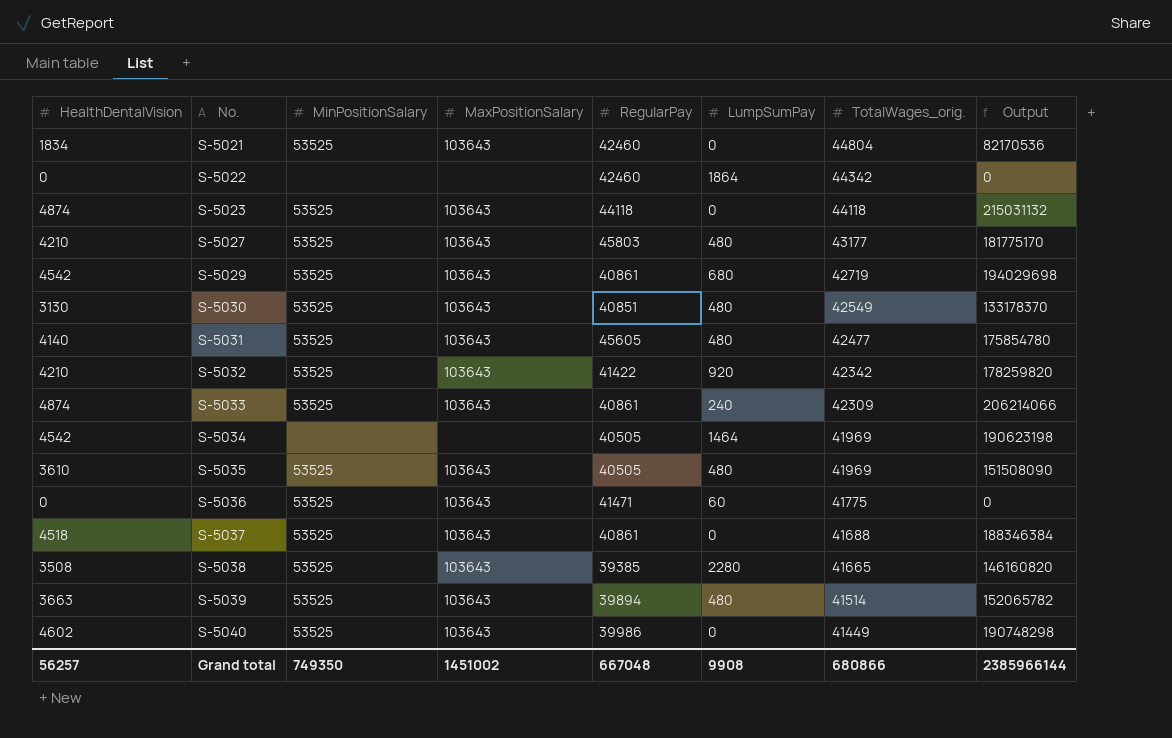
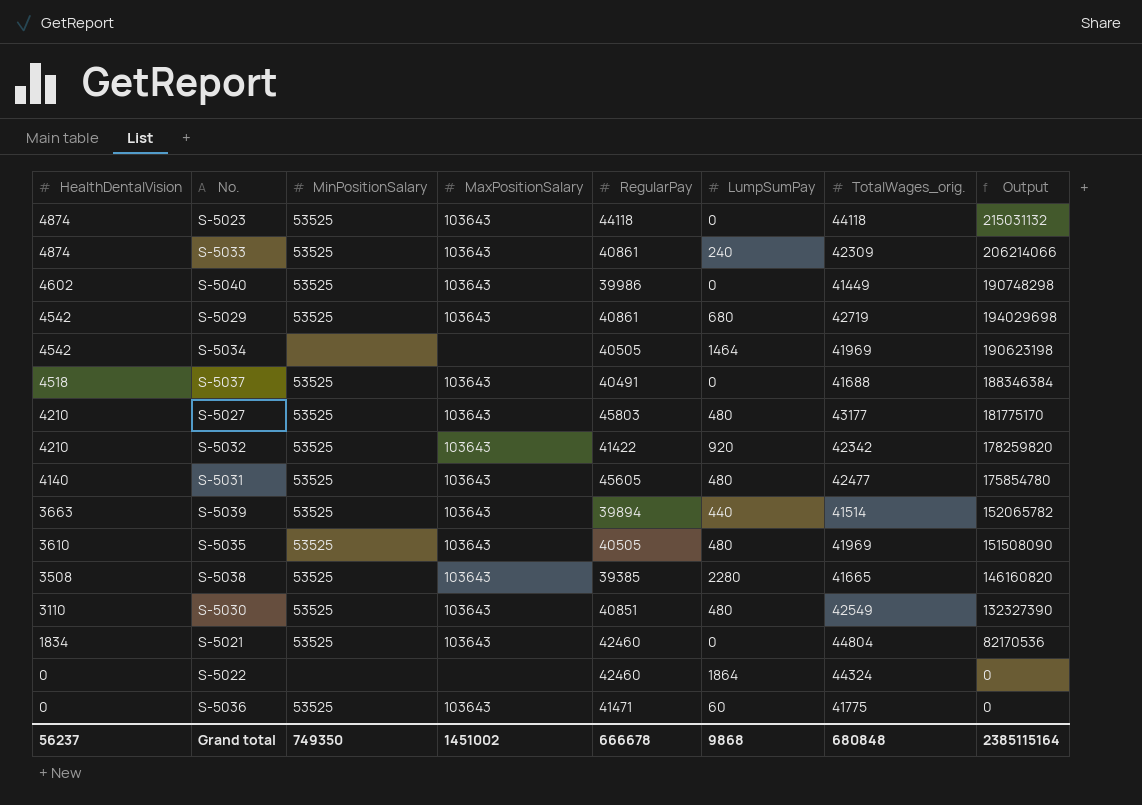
row order: No. ascending -> HealthDentalVision descending
S-5037 | RegularPay: 40861 -> 40491
S-5039 | LumpSumPay: 480 -> 440
S-5030 | HealthDentalVision: 3130 -> 3110
S-5030 | Output: 133178370 -> 132327390
S-5022 | TotalWages_orig.: 44342 -> 44324
Grand total | HealthDentalVision: 56257 -> 56237
Grand total | RegularPay: 667048 -> 666678
Grand total | LumpSumPay: 9908 -> 9868
Grand total | TotalWages_orig.: 680866 -> 680848
Grand total | Output: 2385966144 -> 2385115164

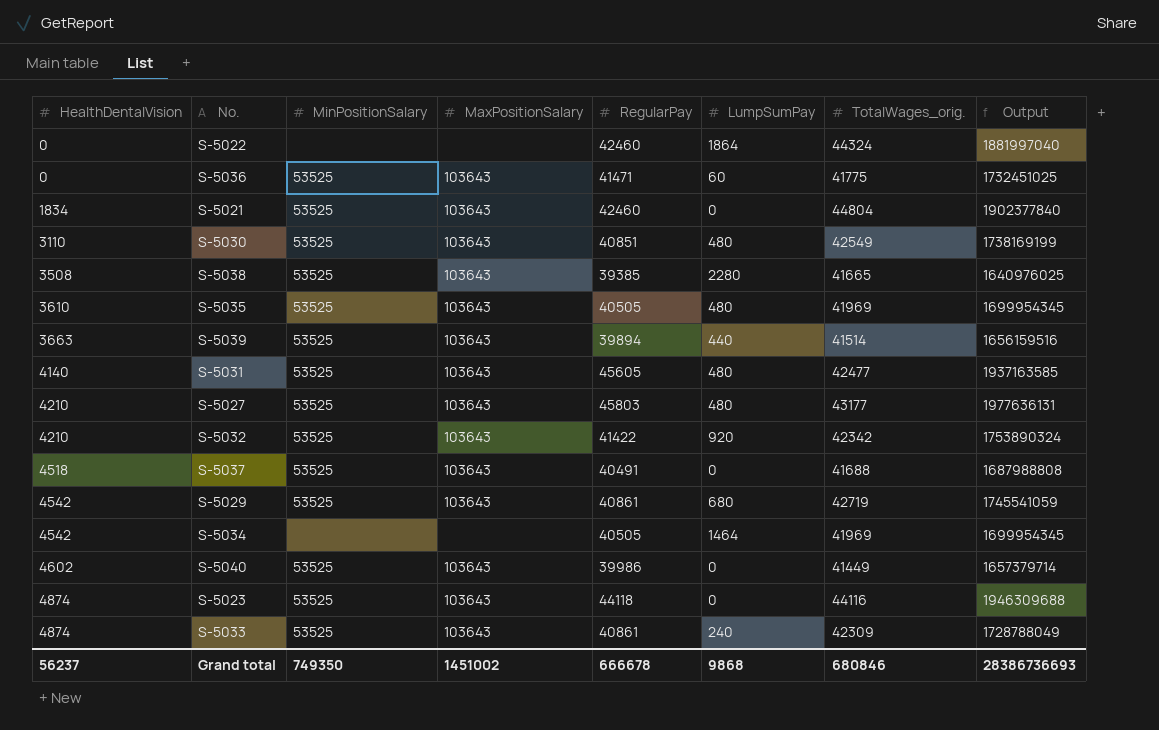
row order: HealthDentalVision descending -> HealthDentalVision ascending
column Output | formula: [HealthDentalVision] * [TotalWages_orig.] -> [RegularPay] * [TotalWages_orig.]
S-5023 | TotalWages_orig.: 44118 -> 44116
Grand total | TotalWages_orig.: 680848 -> 680846
Grand total | Output: 2385115164 -> 28386736693

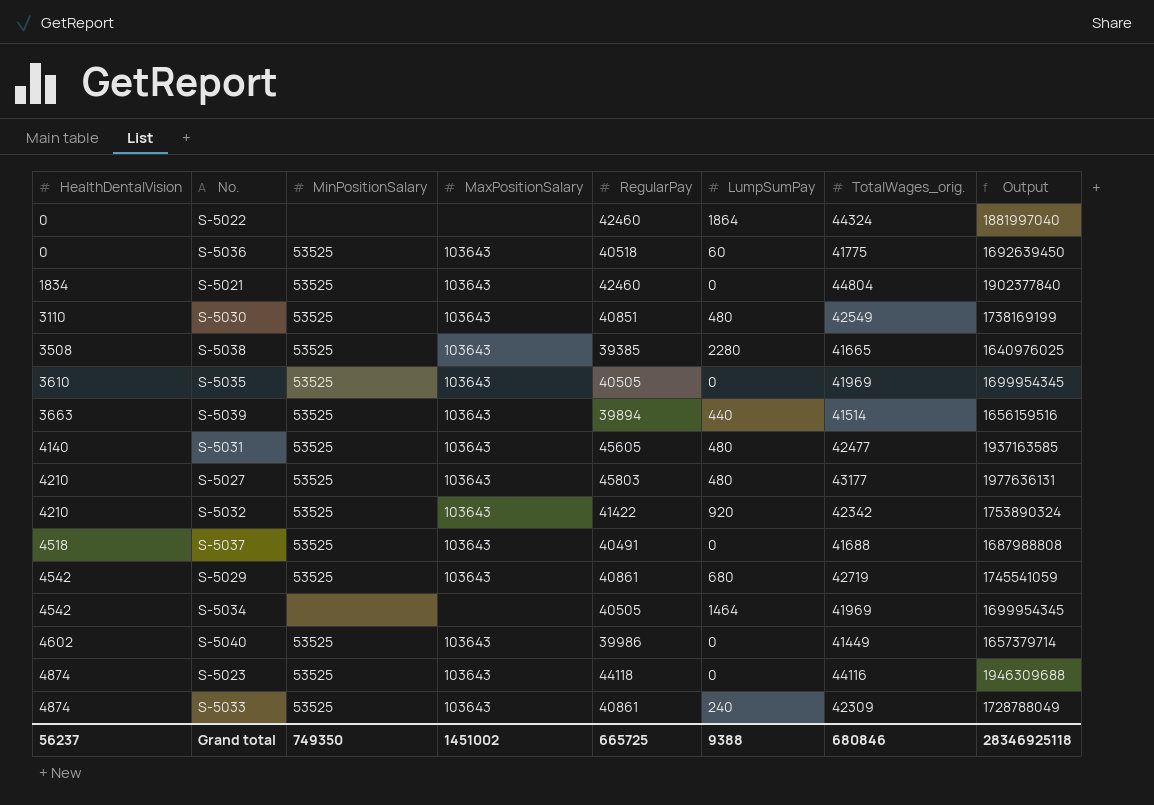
S-5036 | RegularPay: 41471 -> 40518
S-5036 | Output: 1732451025 -> 1692639450
S-5035 | LumpSumPay: 480 -> 0
Grand total | RegularPay: 666678 -> 665725
Grand total | LumpSumPay: 9868 -> 9388
Grand total | Output: 28386736693 -> 28346925118

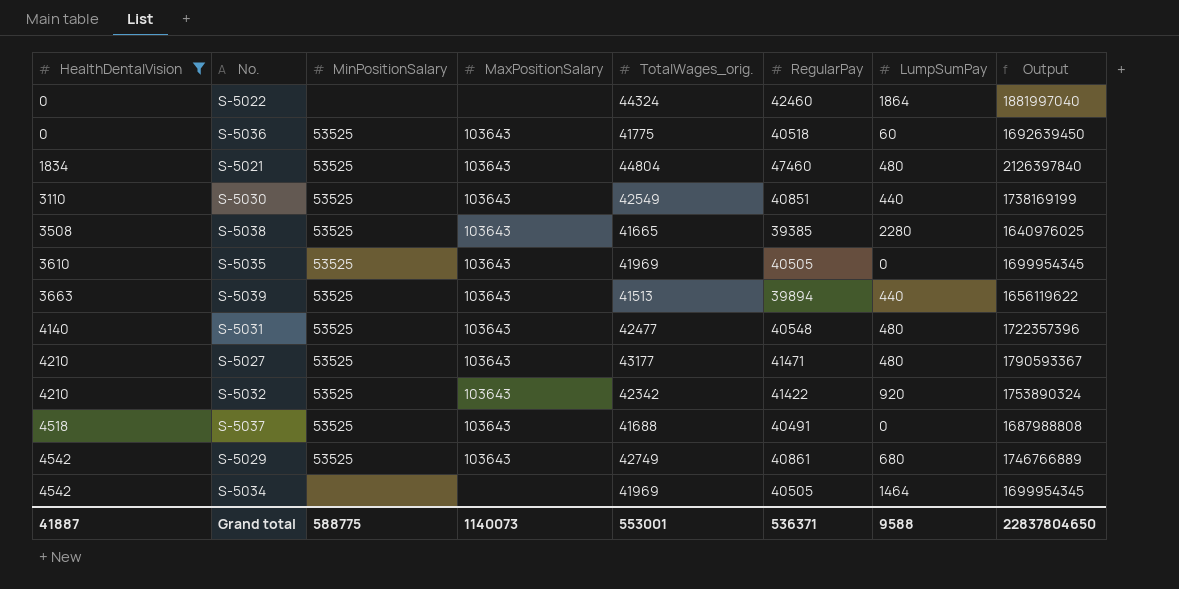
filter: none -> HealthDentalVision <= 4542
column TotalWages_orig. | position: 7 -> 5
S-5021 | RegularPay: 42460 -> 47460
S-5021 | LumpSumPay: 0 -> 480
S-5021 | Output: 1902377840 -> 2126397840
S-5030 | LumpSumPay: 480 -> 440
S-5039 | TotalWages_orig.: 41514 -> 41513
S-5039 | Output: 1656159516 -> 1656119622
S-5031 | RegularPay: 45605 -> 40548
S-5031 | Output: 1937163585 -> 1722357396
S-5027 | RegularPay: 45803 -> 41471
S-5027 | Output: 1977636131 -> 1790593367
S-5029 | TotalWages_orig.: 42719 -> 42749
S-5029 | Output: 1745541059 -> 1746766889
Grand total | HealthDentalVision: 56237 -> 41887
Grand total | MinPositionSalary: 749350 -> 588775
Grand total | MaxPositionSalary: 1451002 -> 1140073
Grand total | TotalWages_orig.: 680846 -> 553001
Grand total | RegularPay: 665725 -> 536371
Grand total | LumpSumPay: 9388 -> 9588
Grand total | Output: 28346925118 -> 22837804650

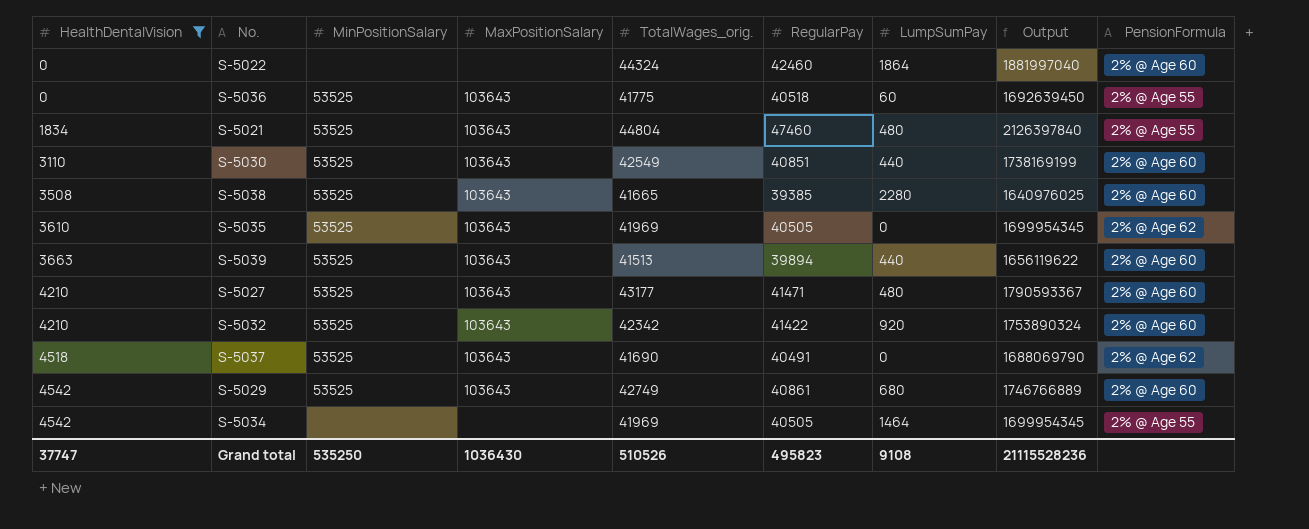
column PensionFormula | position: none -> 9
row S-5031: 4140 | 53525 | 103643 | 42477 | 40548 | 480 | 1722357396 -> none
S-5037 | TotalWages_orig.: 41688 -> 41690
S-5037 | Output: 1687988808 -> 1688069790
Grand total | HealthDentalVision: 41887 -> 37747
Grand total | MinPositionSalary: 588775 -> 535250
Grand total | MaxPositionSalary: 1140073 -> 1036430
Grand total | TotalWages_orig.: 553001 -> 510526
Grand total | RegularPay: 536371 -> 495823
Grand total | LumpSumPay: 9588 -> 9108
Grand total | Output: 22837804650 -> 21115528236

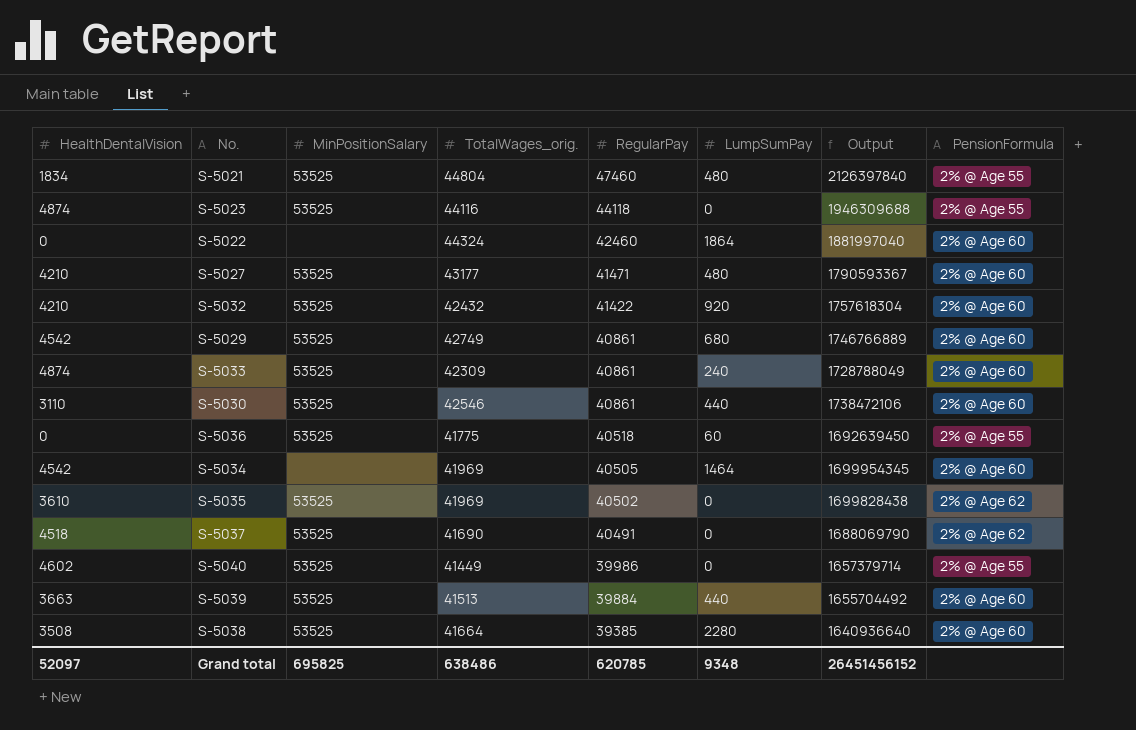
filter: HealthDentalVision <= 4542 -> none
row order: HealthDentalVision ascending -> RegularPay descending
column MaxPositionSalary | position: 4 -> none
S-5032 | TotalWages_orig.: 42342 -> 42432
S-5032 | Output: 1753890324 -> 1757618304
S-5030 | TotalWages_orig.: 42549 -> 42546
S-5030 | RegularPay: 40851 -> 40861
S-5030 | Output: 1738169199 -> 1738472106
S-5034 | PensionFormula: 2% @ Age 55 -> 2% @ Age 60
S-5035 | RegularPay: 40505 -> 40502
S-5035 | Output: 1699954345 -> 1699828438
S-5039 | RegularPay: 39894 -> 39884
S-5039 | Output: 1656119622 -> 1655704492
S-5038 | TotalWages_orig.: 41665 -> 41664
S-5038 | Output: 1640976025 -> 1640936640
Grand total | HealthDentalVision: 37747 -> 52097
Grand total | MinPositionSalary: 535250 -> 695825
Grand total | TotalWages_orig.: 510526 -> 638486
Grand total | RegularPay: 495823 -> 620785
Grand total | LumpSumPay: 9108 -> 9348
Grand total | Output: 21115528236 -> 26451456152

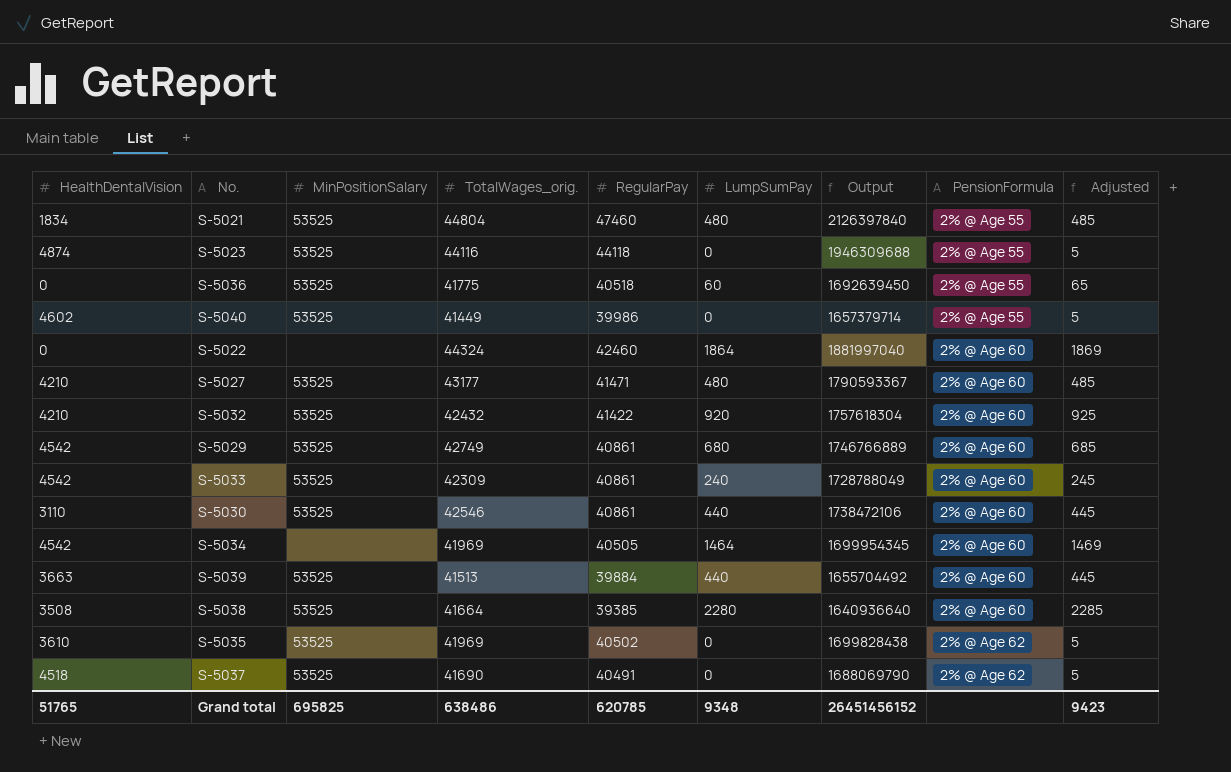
row order: RegularPay descending -> PensionFormula ascending
column Adjusted | formula: none -> [LumpSumPay] + 5
S-5033 | HealthDentalVision: 4874 -> 4542
Grand total | HealthDentalVision: 52097 -> 51765

